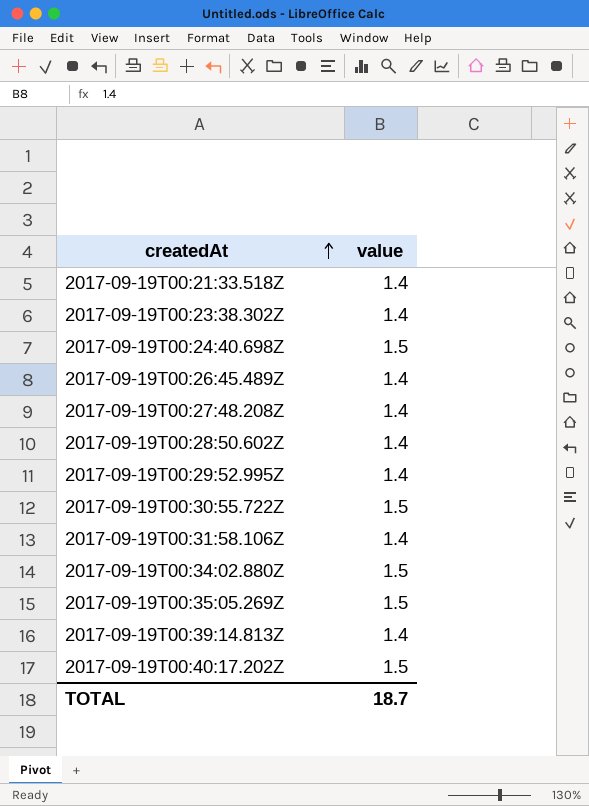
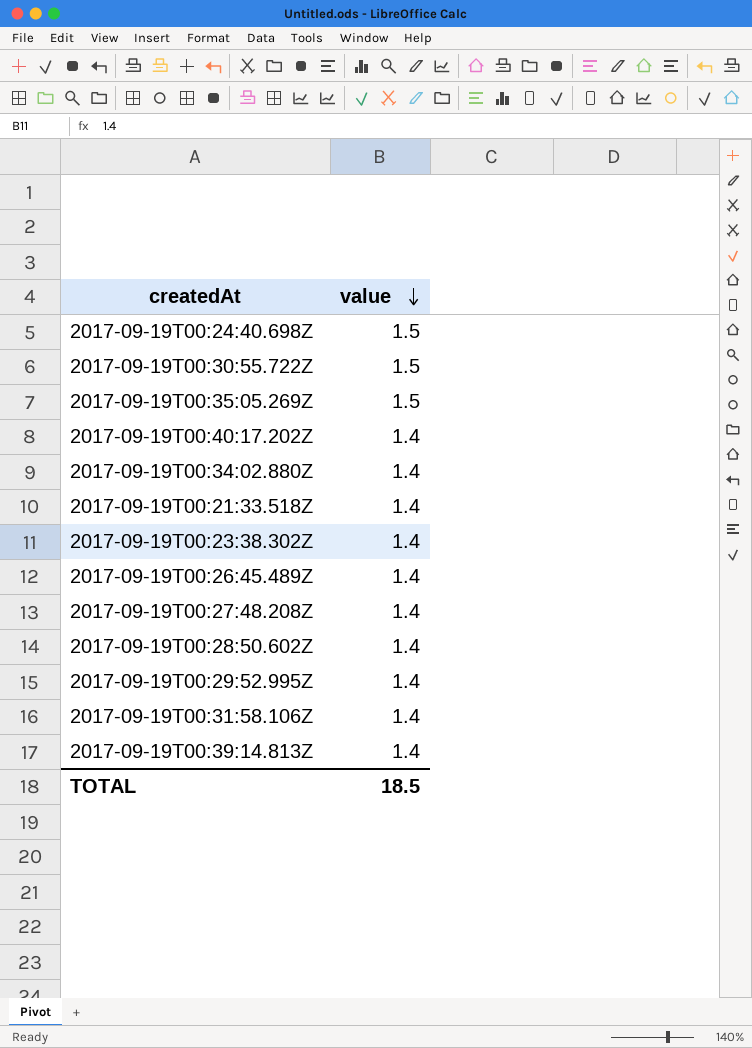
row order: createdAt ascending -> value descending
2017-09-19T00:40:17.202Z | value: 1.5 -> 1.4
2017-09-19T00:34:02.880Z | value: 1.5 -> 1.4
TOTAL | value: 18.7 -> 18.5

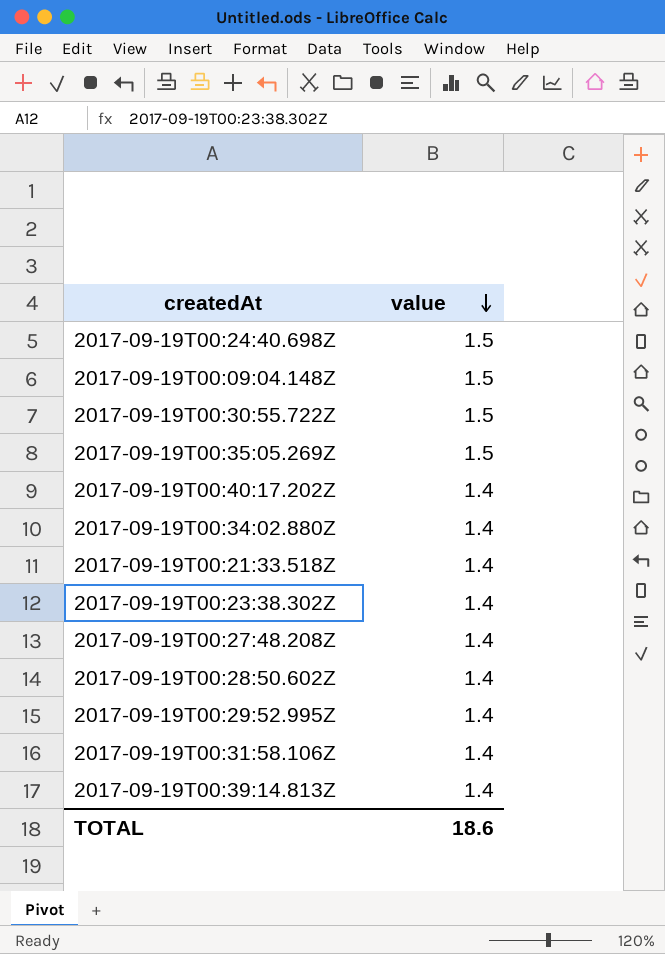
row 2017-09-19T00:26:45.489Z: 1.4 -> none
row 2017-09-19T00:09:04.148Z: none -> 1.5
TOTAL | value: 18.5 -> 18.6

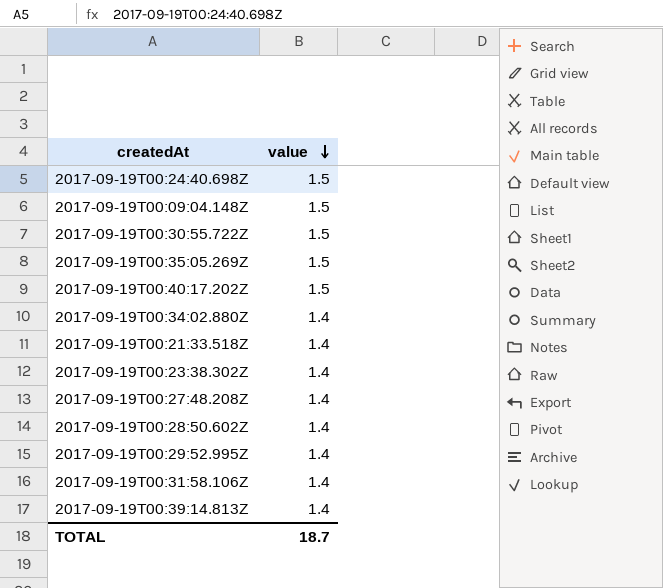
2017-09-19T00:40:17.202Z | value: 1.4 -> 1.5
TOTAL | value: 18.6 -> 18.7

